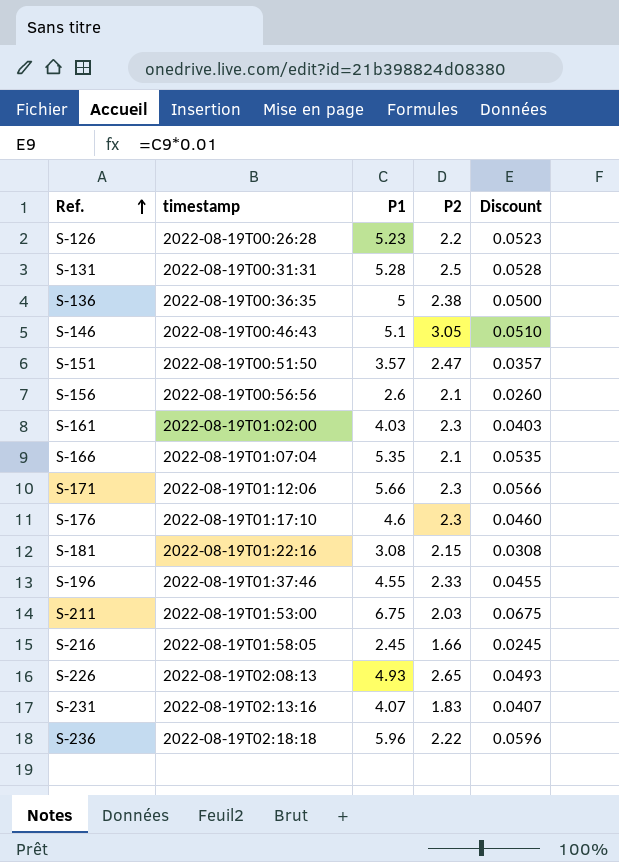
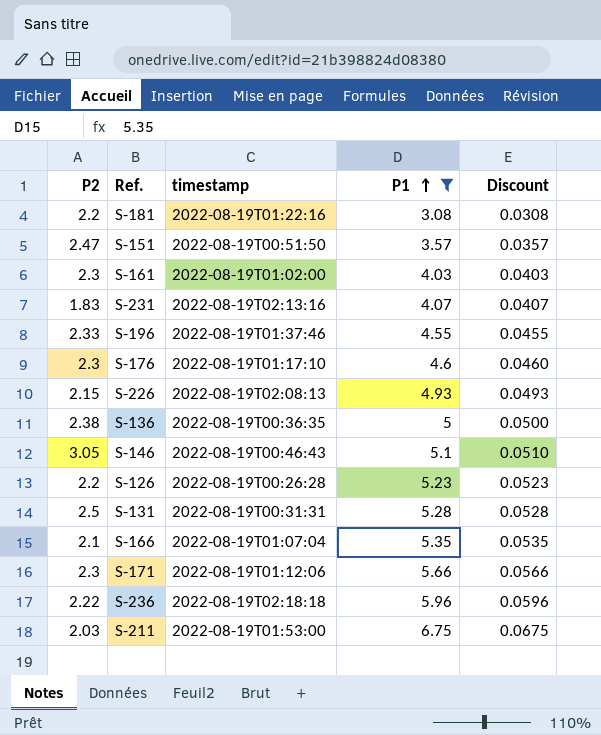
filter: none -> P1 >= 3.08
row order: Ref. ascending -> P1 ascending
column P2 | position: 4 -> 1
S-181 | P2: 2.15 -> 2.2
S-226 | P2: 2.65 -> 2.15

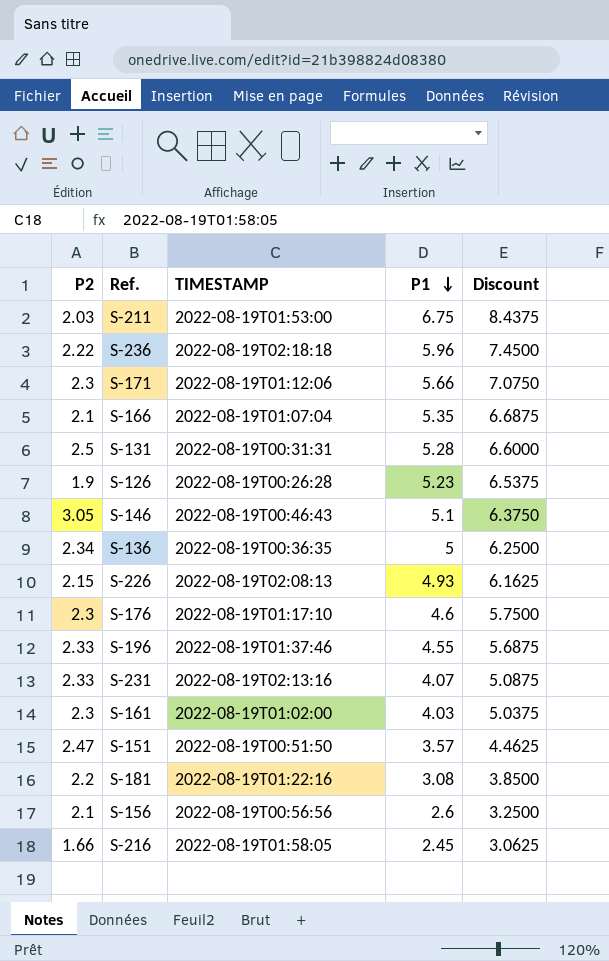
filter: P1 >= 3.08 -> none
row order: P1 ascending -> P1 descending
column name: timestamp -> TIMESTAMP
column Discount | formula: [P1] * 0.01 -> [P1] * 1.25
S-126 | P2: 2.2 -> 1.9
S-136 | P2: 2.38 -> 2.34
S-231 | P2: 1.83 -> 2.33

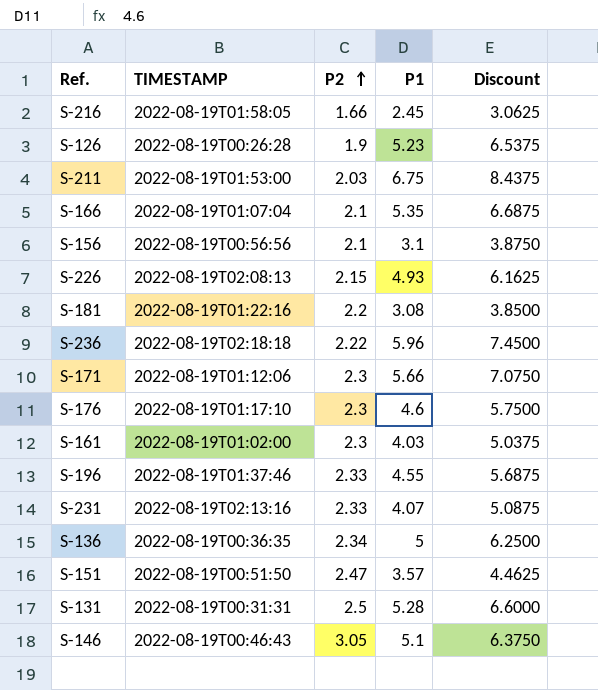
row order: P1 descending -> P2 ascending
column P2 | position: 1 -> 3
S-156 | P1: 2.6 -> 3.1
S-156 | Discount: 3.2500 -> 3.8750

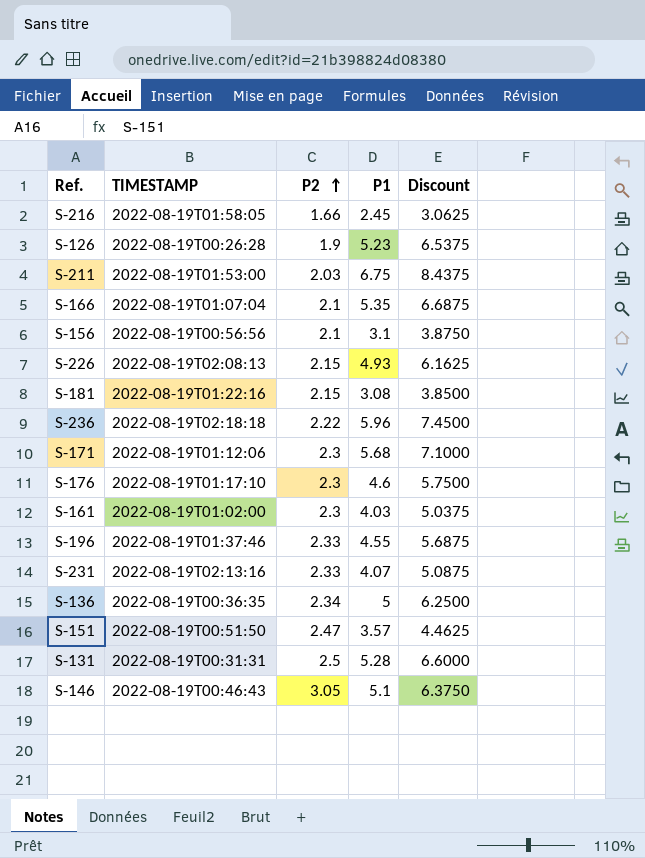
S-181 | P2: 2.2 -> 2.15
S-171 | P1: 5.66 -> 5.68
S-171 | Discount: 7.0750 -> 7.1000

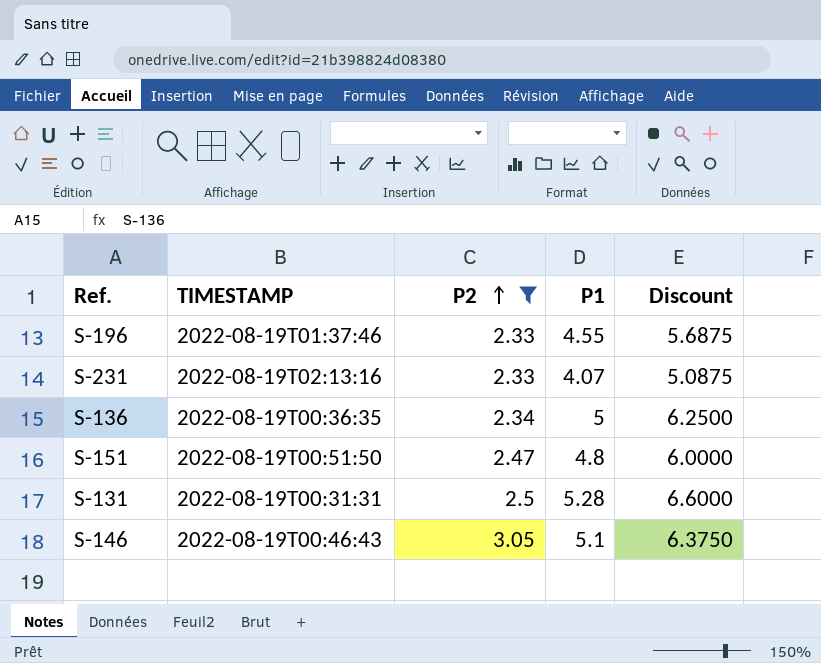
filter: none -> P2 >= 2.33
S-151 | P1: 3.57 -> 4.8
S-151 | Discount: 4.4625 -> 6.0000

